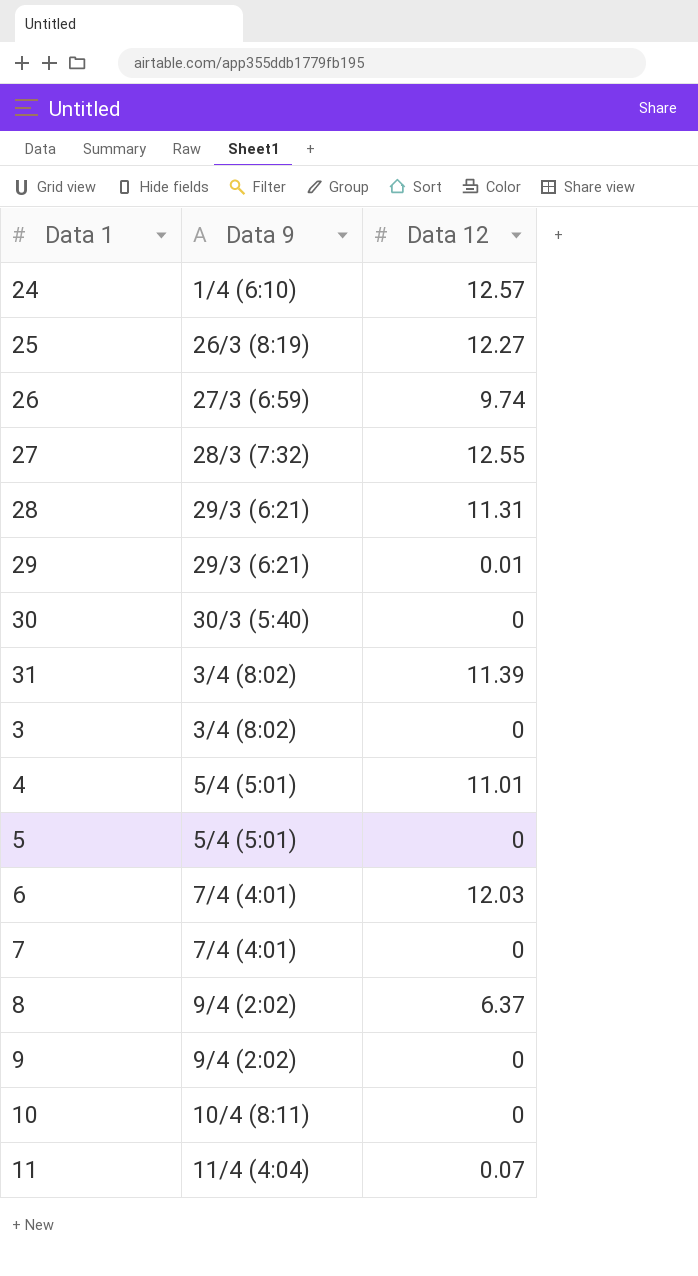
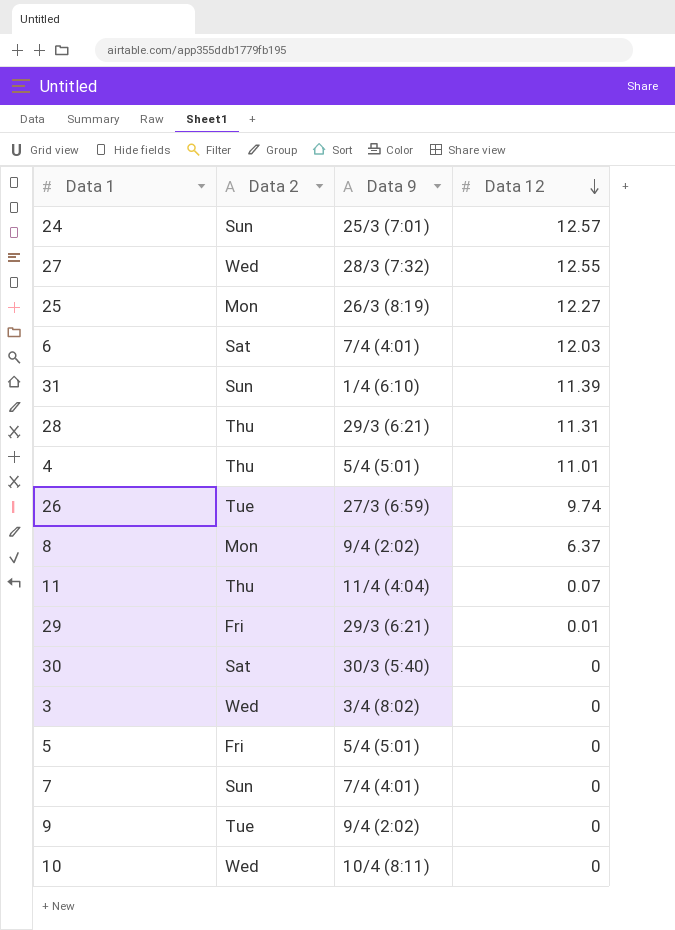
row order: none -> Data 12 descending
column Data 2 | position: none -> 2
24 | Data 9: 1/4 (6:10) -> 25/3 (7:01)
31 | Data 9: 3/4 (8:02) -> 1/4 (6:10)

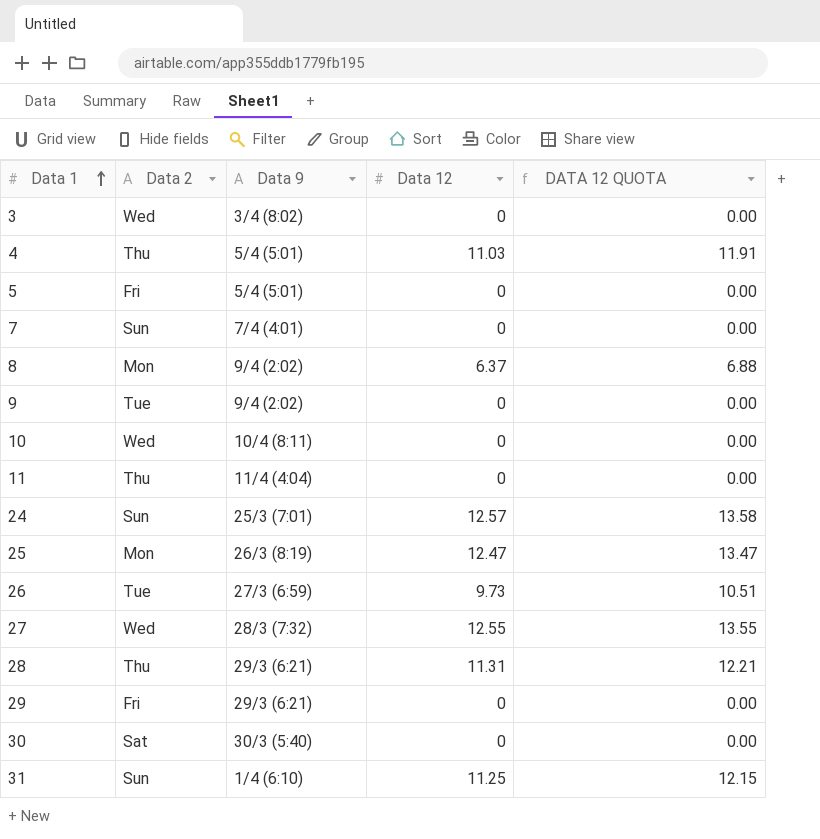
row order: Data 12 descending -> Data 1 ascending
column DATA 12 QUOTA | formula: none -> [Data 12] * 1.08
row 6: Sat | 7/4 (4:01) | 12.03 -> none
4 | Data 12: 11.01 -> 11.03
11 | Data 12: 0.07 -> 0
25 | Data 12: 12.27 -> 12.47
26 | Data 12: 9.74 -> 9.73
29 | Data 12: 0.01 -> 0
31 | Data 12: 11.39 -> 11.25

